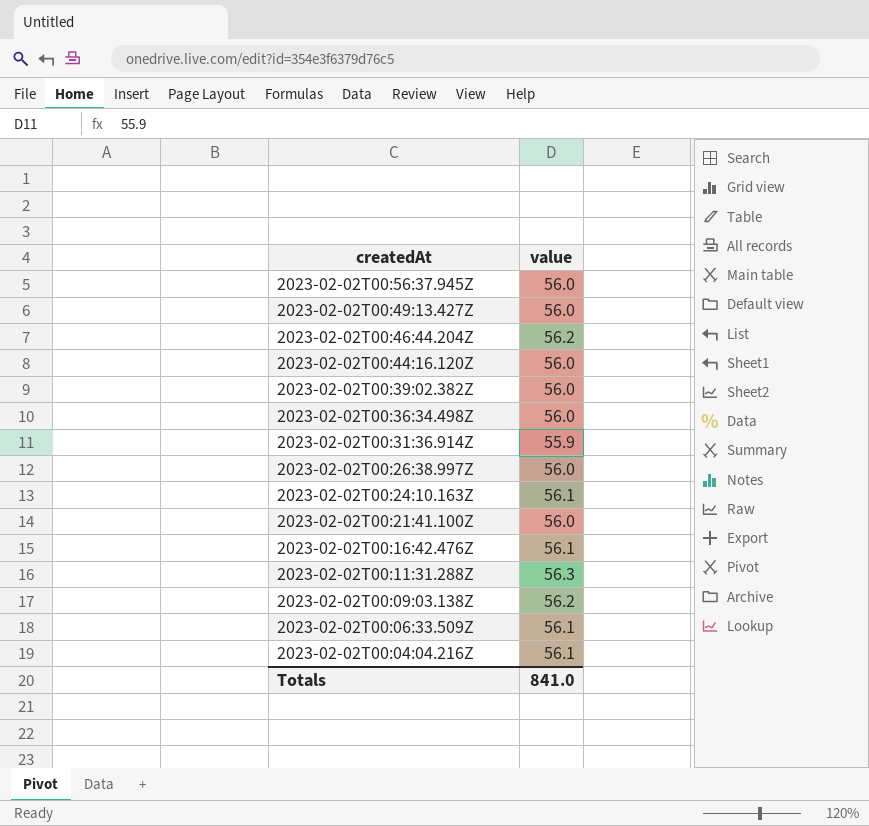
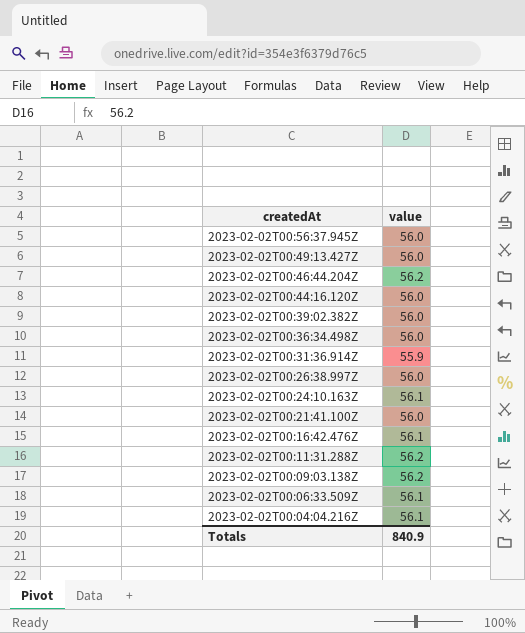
2023-02-02T00:11:31.288Z | value: 56.3 -> 56.2
Totals | value: 841.0 -> 840.9

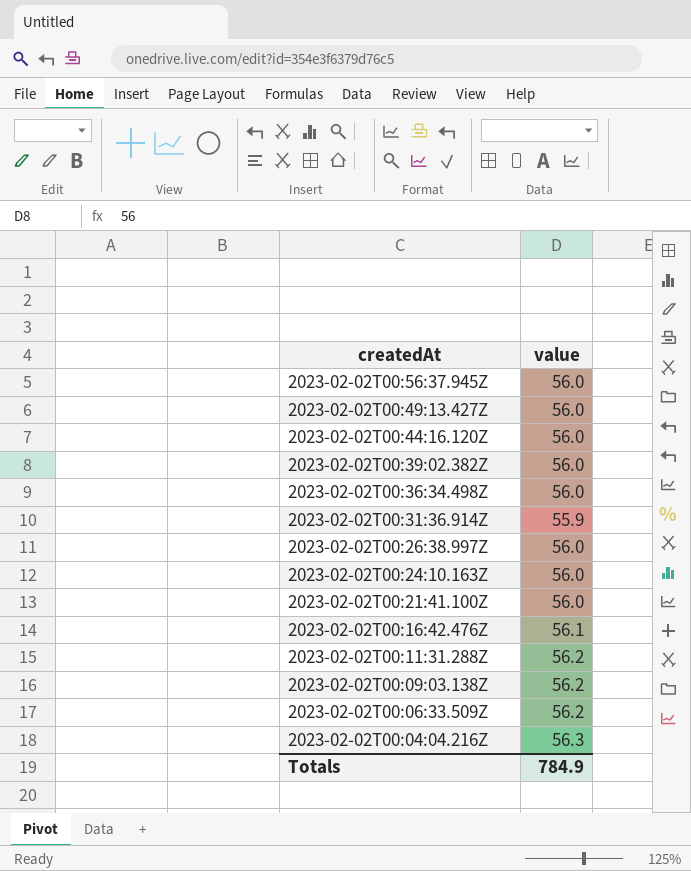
row 2023-02-02T00:46:44.204Z: 56.2 -> none
2023-02-02T00:24:10.163Z | value: 56.1 -> 56.0
2023-02-02T00:06:33.509Z | value: 56.1 -> 56.2
2023-02-02T00:04:04.216Z | value: 56.1 -> 56.3
Totals | value: 840.9 -> 784.9

